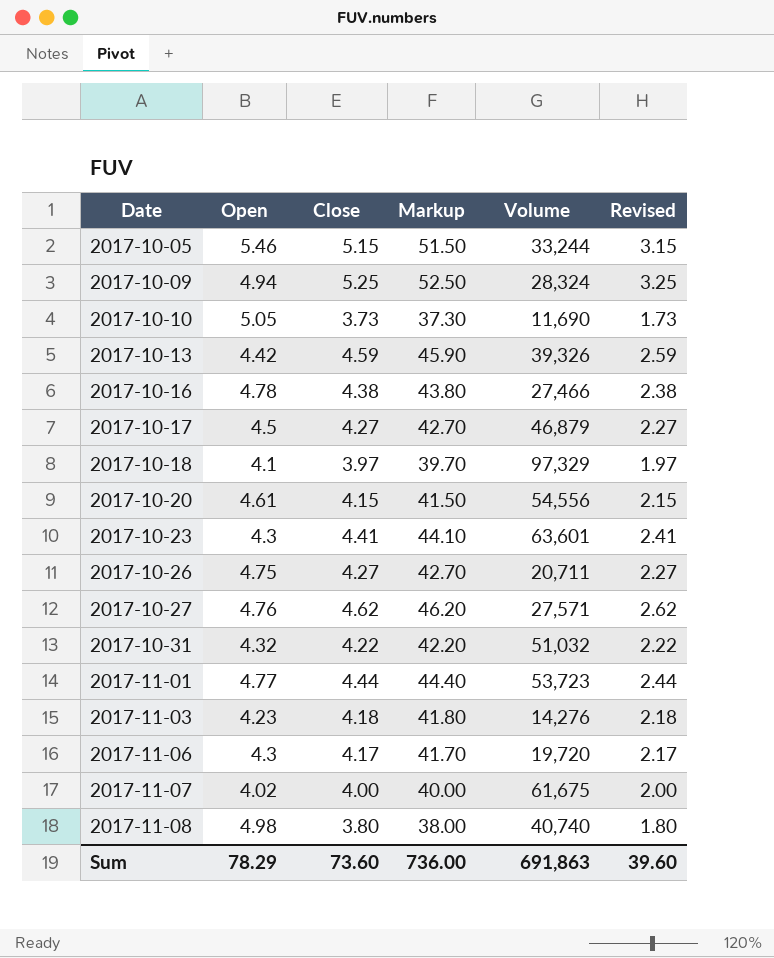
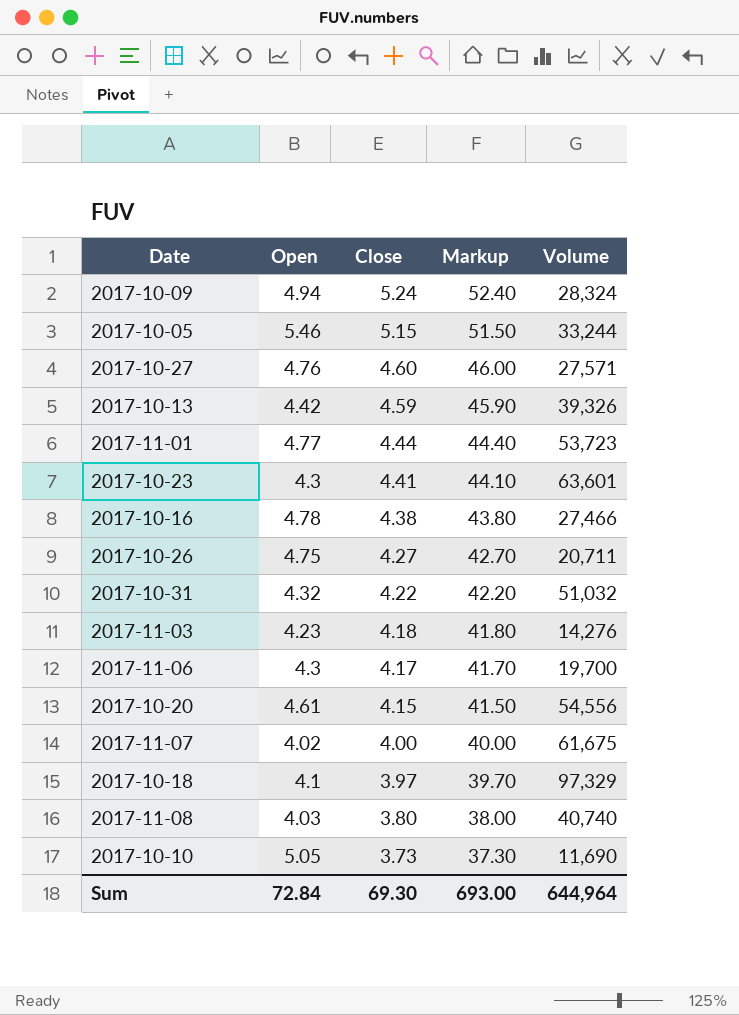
row order: Date ascending -> Close descending
column Revised | formula: [Close] - 2 -> none
row 2017-10-17: 4.5 | 4.27 | 42.70 | 46,879 | 2.27 -> none
2017-10-09 | Close: 5.25 -> 5.24
2017-10-09 | Markup: 52.50 -> 52.40
2017-10-27 | Close: 4.62 -> 4.60
2017-10-27 | Markup: 46.20 -> 46.00
2017-11-06 | Volume: 19,720 -> 19,700
2017-11-08 | Open: 4.98 -> 4.03
Sum | Open: 78.29 -> 72.84
Sum | Close: 73.60 -> 69.30
Sum | Markup: 736.00 -> 693.00
Sum | Volume: 691,863 -> 644,964

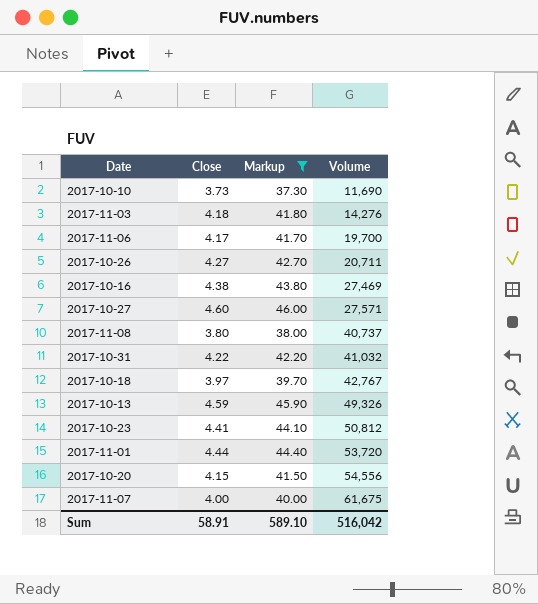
filter: none -> Markup <= 46.00
row order: Close descending -> Volume ascending
column Open | position: 2 -> none
2017-10-16 | Volume: 27,466 -> 27,469
2017-11-08 | Volume: 40,740 -> 40,737
2017-10-31 | Volume: 51,032 -> 41,032
2017-10-18 | Volume: 97,329 -> 42,767
2017-10-13 | Volume: 39,326 -> 49,326
2017-10-23 | Volume: 63,601 -> 50,812
2017-11-01 | Volume: 53,723 -> 53,720
Sum | Close: 69.30 -> 58.91
Sum | Markup: 693.00 -> 589.10
Sum | Volume: 644,964 -> 516,042

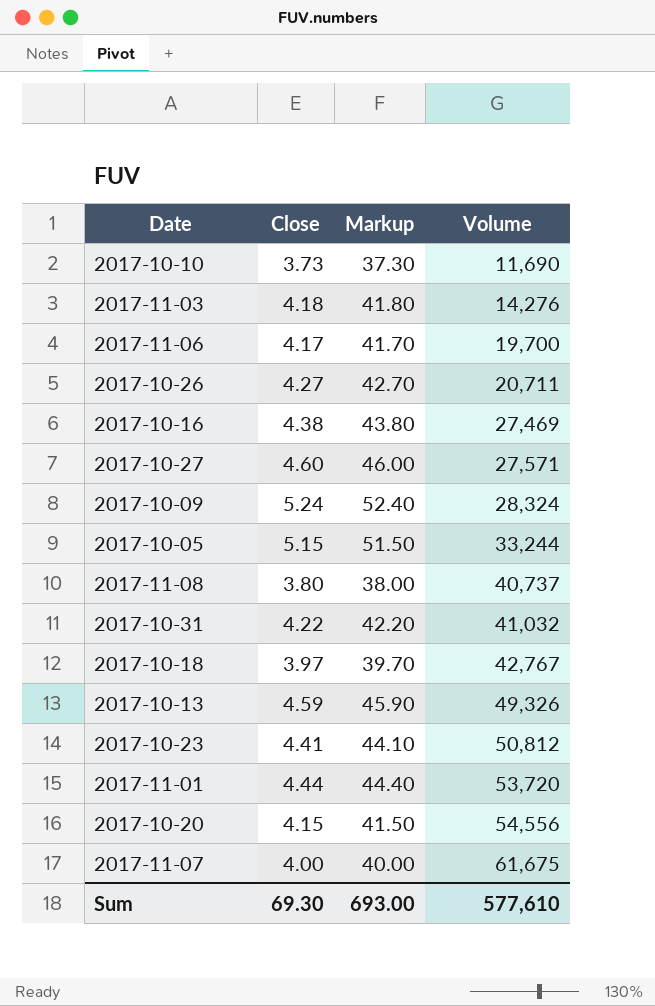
filter: Markup <= 46.00 -> none
Sum | Close: 58.91 -> 69.30
Sum | Markup: 589.10 -> 693.00
Sum | Volume: 516,042 -> 577,610

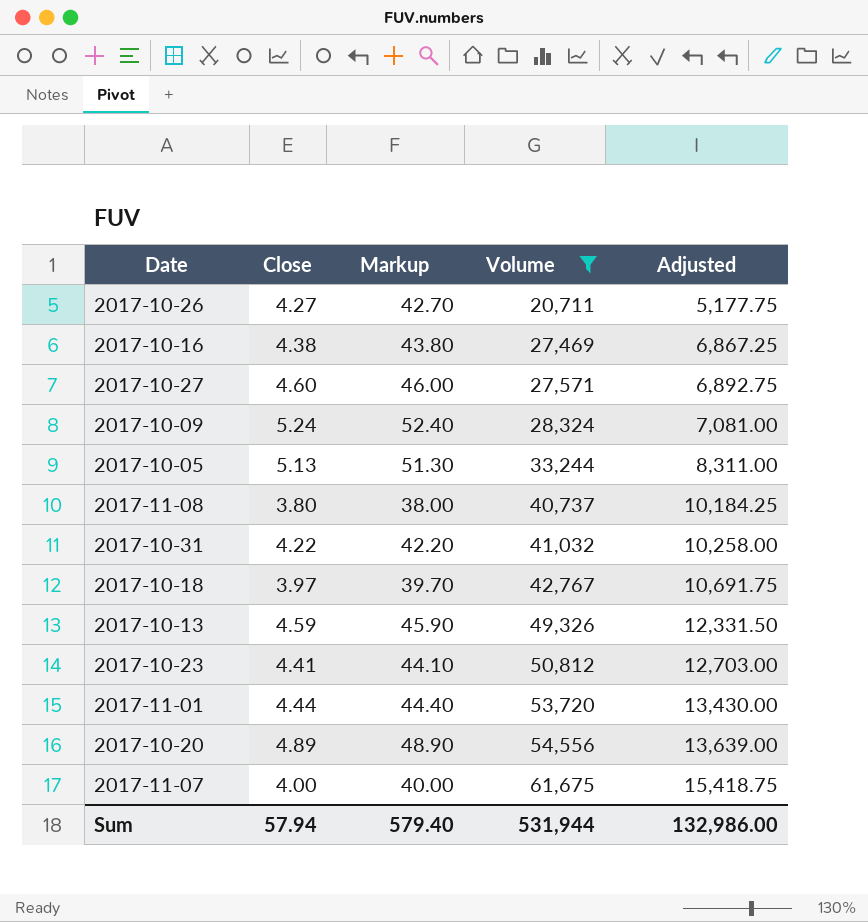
filter: none -> Volume >= 20,711
column Adjusted | formula: none -> [Volume] * 0.25
2017-10-05 | Close: 5.15 -> 5.13
2017-10-05 | Markup: 51.50 -> 51.30
2017-10-20 | Close: 4.15 -> 4.89
2017-10-20 | Markup: 41.50 -> 48.90
Sum | Close: 69.30 -> 57.94
Sum | Markup: 693.00 -> 579.40
Sum | Volume: 577,610 -> 531,944

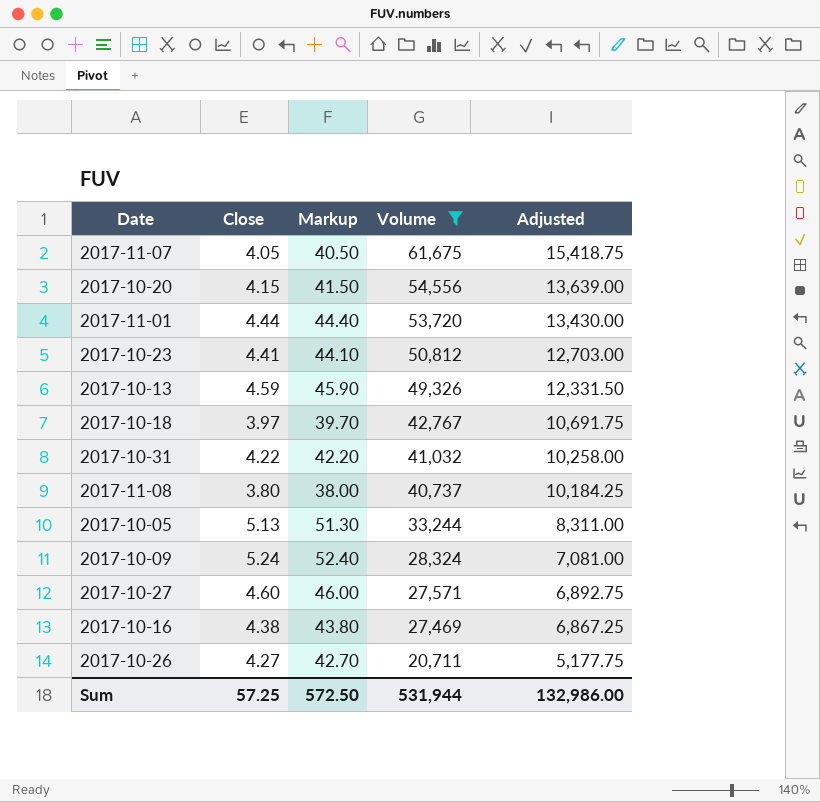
row order: Volume ascending -> Volume descending
2017-11-07 | Close: 4.00 -> 4.05
2017-11-07 | Markup: 40.00 -> 40.50
2017-10-20 | Close: 4.89 -> 4.15
2017-10-20 | Markup: 48.90 -> 41.50
Sum | Close: 57.94 -> 57.25
Sum | Markup: 579.40 -> 572.50

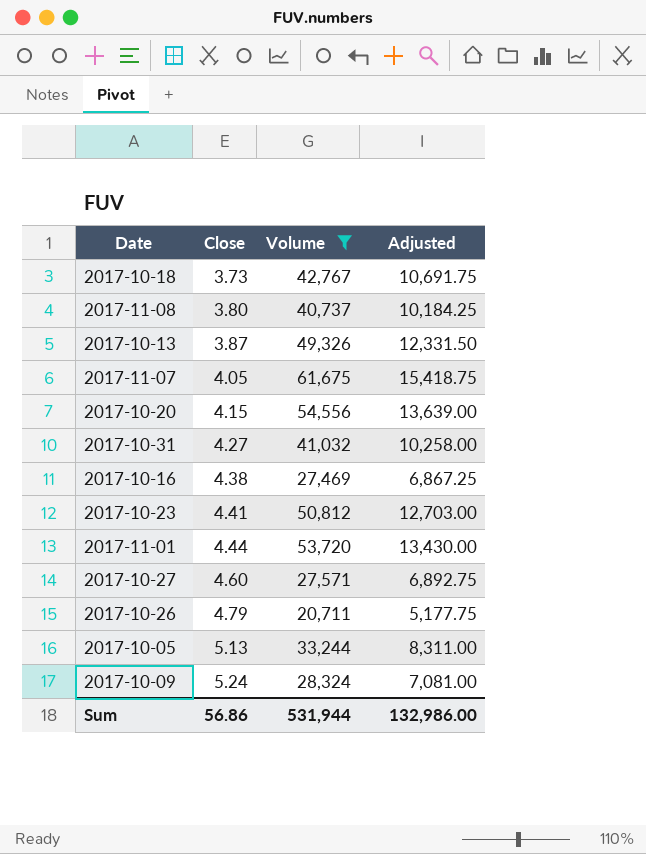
row order: Volume descending -> Close ascending
column Markup | formula: [Close] * 10 -> none
2017-10-18 | Close: 3.97 -> 3.73
2017-10-13 | Close: 4.59 -> 3.87
2017-10-31 | Close: 4.22 -> 4.27
2017-10-26 | Close: 4.27 -> 4.79
Sum | Close: 57.25 -> 56.86

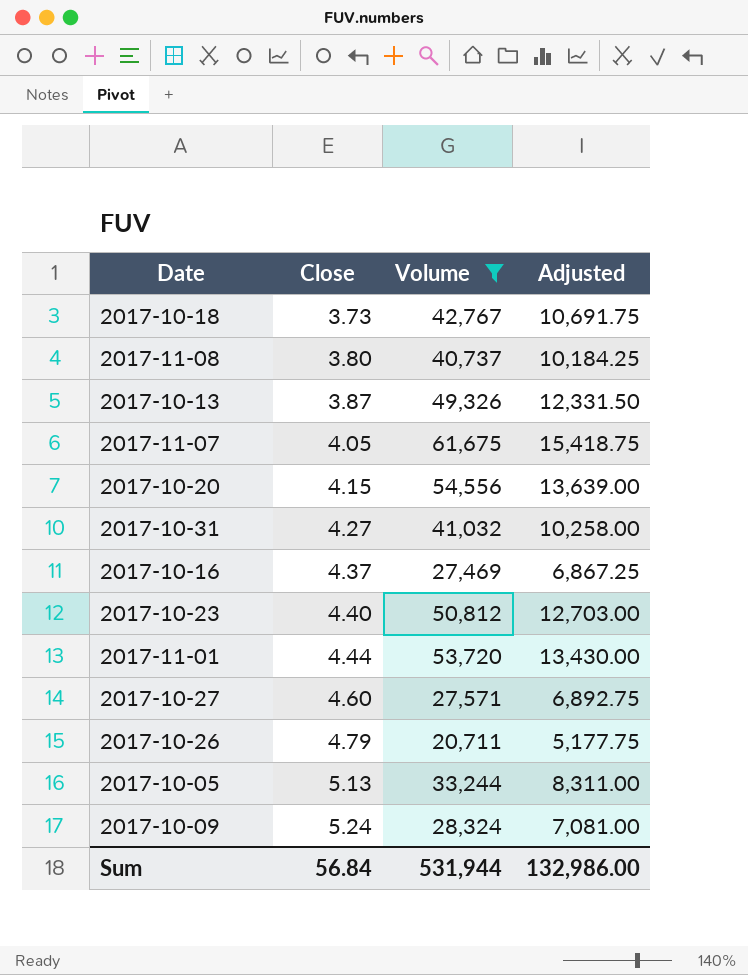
2017-10-16 | Close: 4.38 -> 4.37
2017-10-23 | Close: 4.41 -> 4.40
Sum | Close: 56.86 -> 56.84

